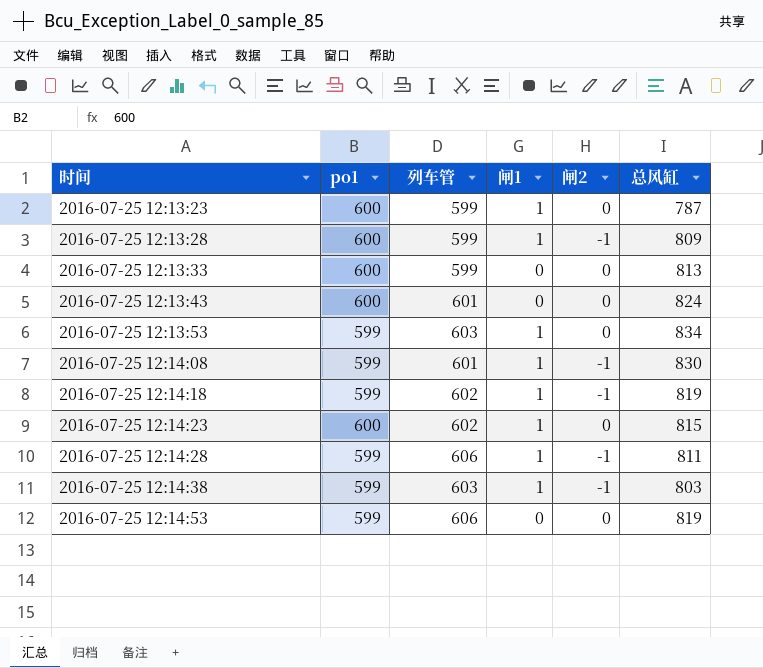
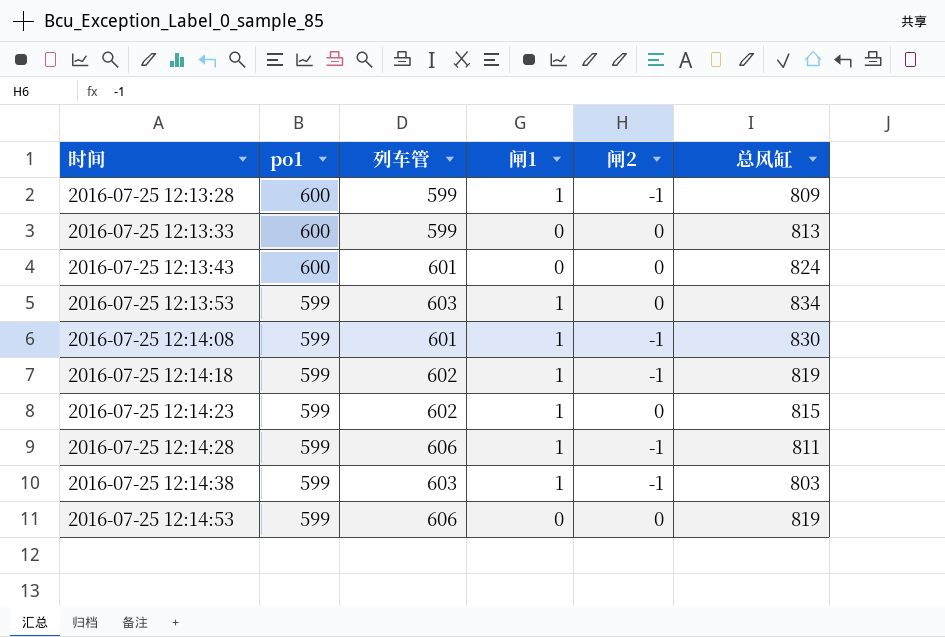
row 2016-07-25 12:13:23: 600 | 599 | 1 | 0 | 787 -> none
2016-07-25 12:14:23 | po1: 600 -> 599

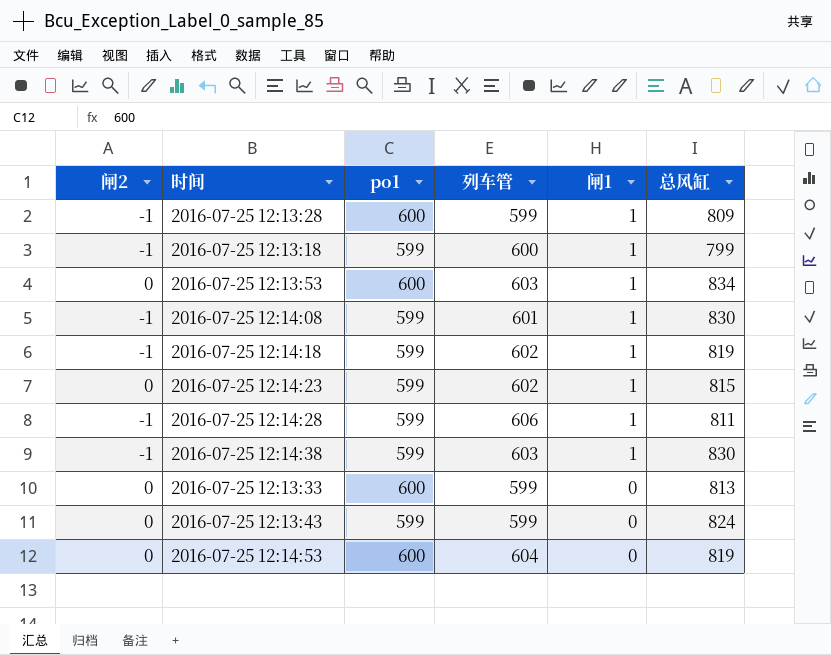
row order: 时间 ascending -> 闸1 descending
column 闸2 | position: 5 -> 1
row 2016-07-25 12:13:18: none -> -1 | 599 | 600 | 1 | 799
2016-07-25 12:13:53 | po1: 599 -> 600
2016-07-25 12:14:38 | 总风缸: 803 -> 830
2016-07-25 12:13:43 | po1: 600 -> 599
2016-07-25 12:13:43 | 列车管: 601 -> 599
2016-07-25 12:14:53 | po1: 599 -> 600
2016-07-25 12:14:53 | 列车管: 606 -> 604

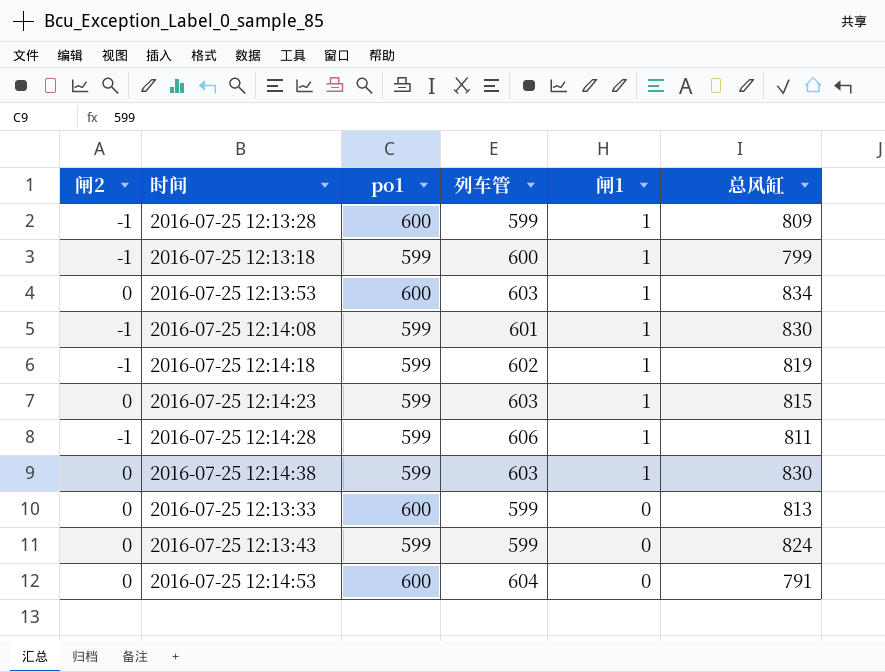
2016-07-25 12:14:23 | 列车管: 602 -> 603
2016-07-25 12:14:38 | 闸2: -1 -> 0
2016-07-25 12:14:53 | 总风缸: 819 -> 791

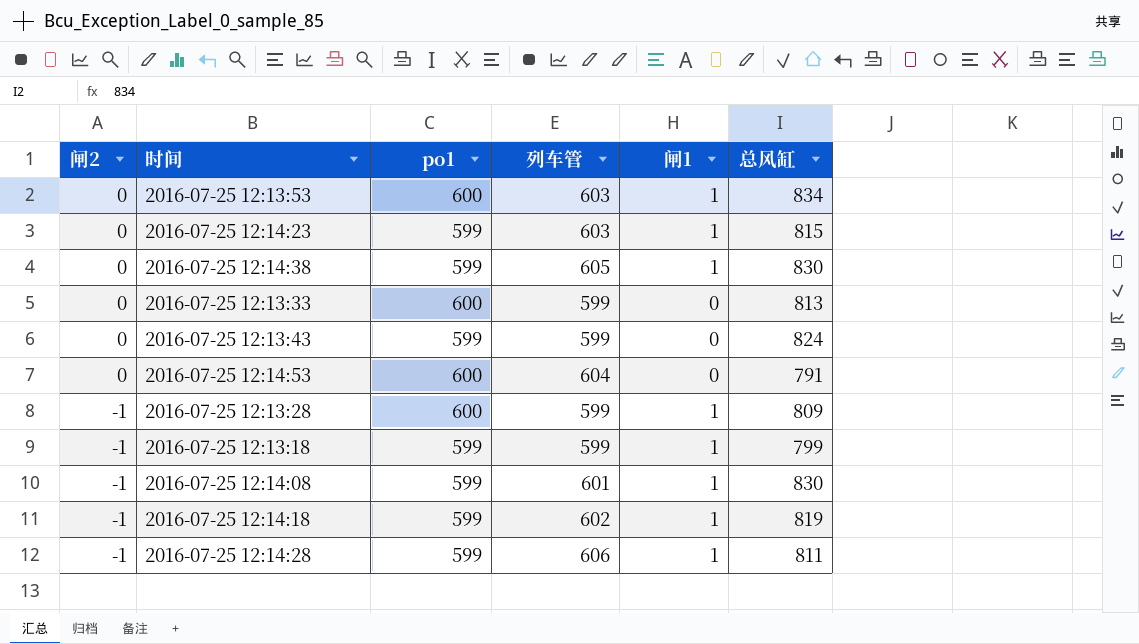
row order: 闸1 descending -> 闸2 descending
2016-07-25 12:14:38 | 列车管: 603 -> 605
2016-07-25 12:13:18 | 列车管: 600 -> 599

